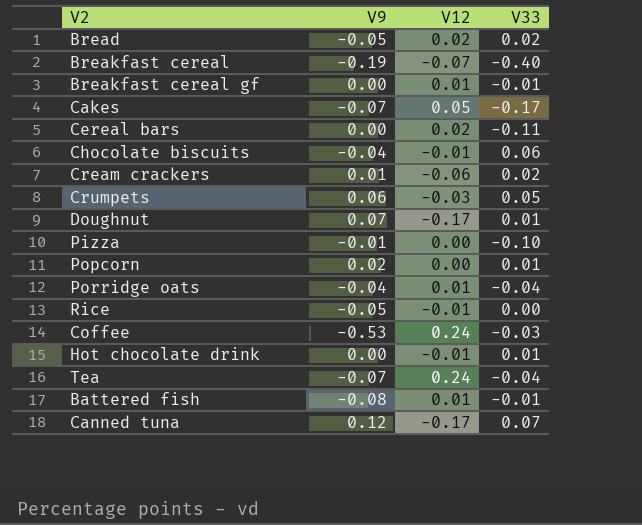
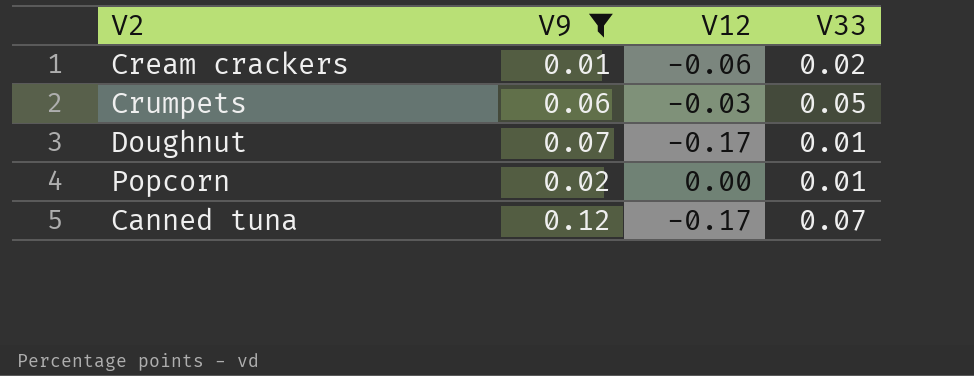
filter: none -> V9 >= 0.01

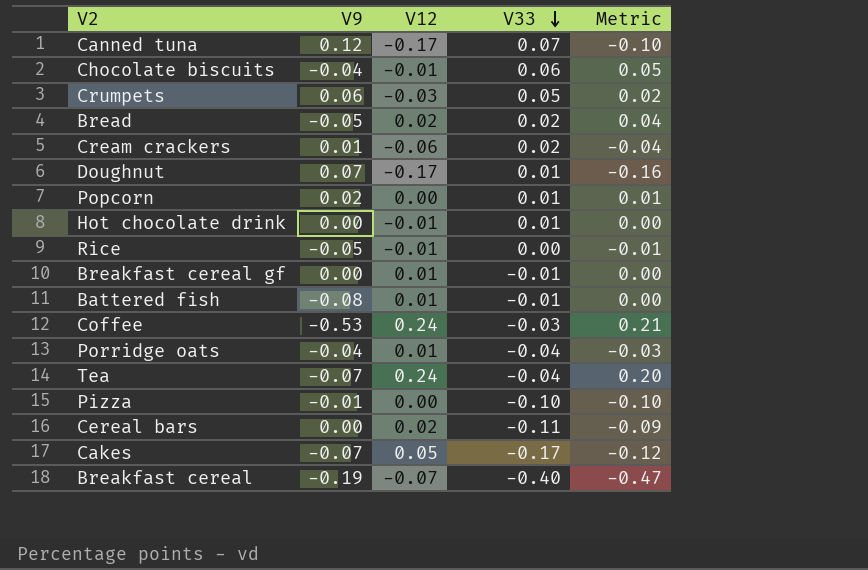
filter: V9 >= 0.01 -> none
row order: none -> V33 descending
column Metric | formula: none -> [V12] + [V33]

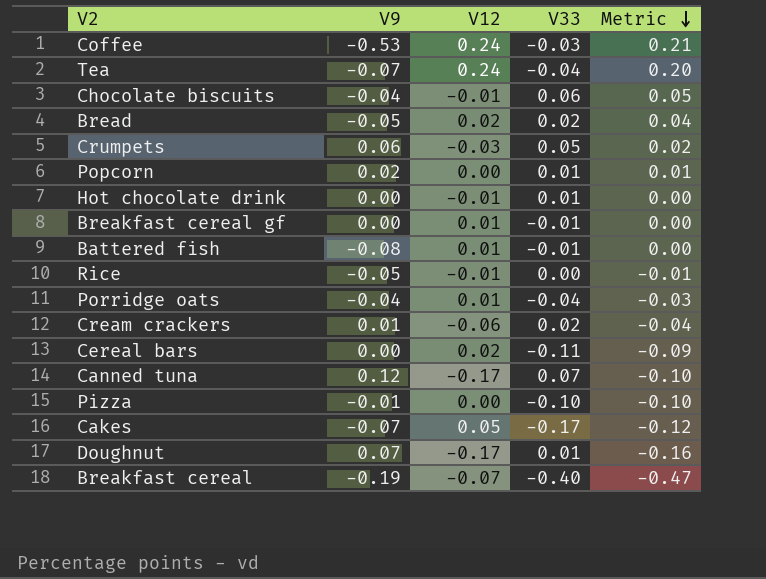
row order: V33 descending -> Metric descending

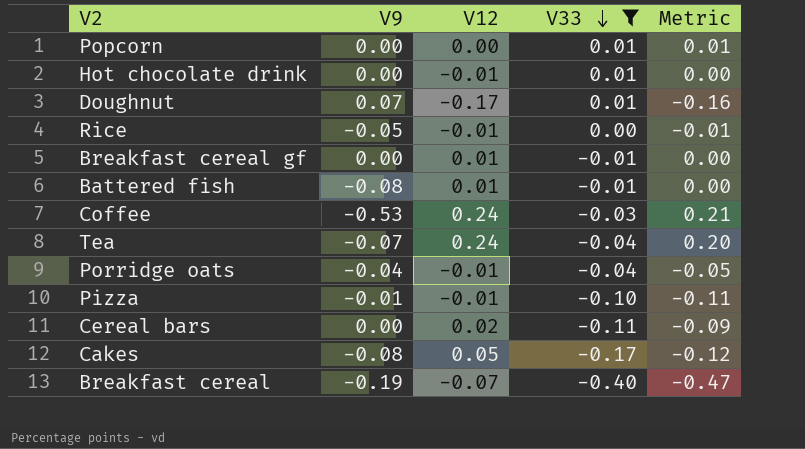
filter: none -> V33 <= 0.01
row order: Metric descending -> V33 descending
Popcorn | V9: 0.02 -> 0.00
Porridge oats | V12: 0.01 -> -0.01
Porridge oats | Metric: -0.03 -> -0.05
Pizza | V12: 0.00 -> -0.01
Pizza | Metric: -0.10 -> -0.11
Cakes | V9: -0.07 -> -0.08

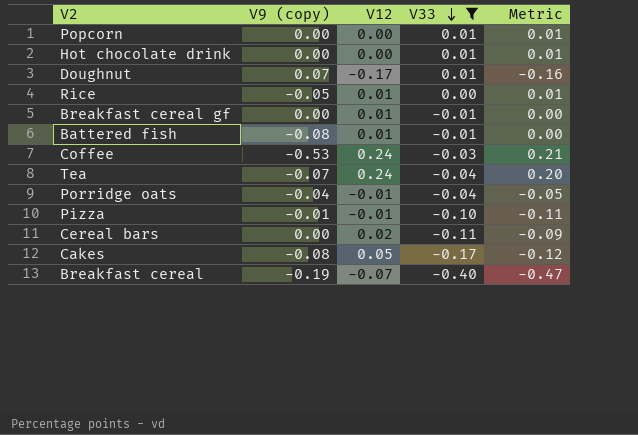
column name: V9 -> V9 (copy)
Hot chocolate drink | V12: -0.01 -> 0.00
Hot chocolate drink | Metric: 0.00 -> 0.01
Rice | V12: -0.01 -> 0.01
Rice | Metric: -0.01 -> 0.01

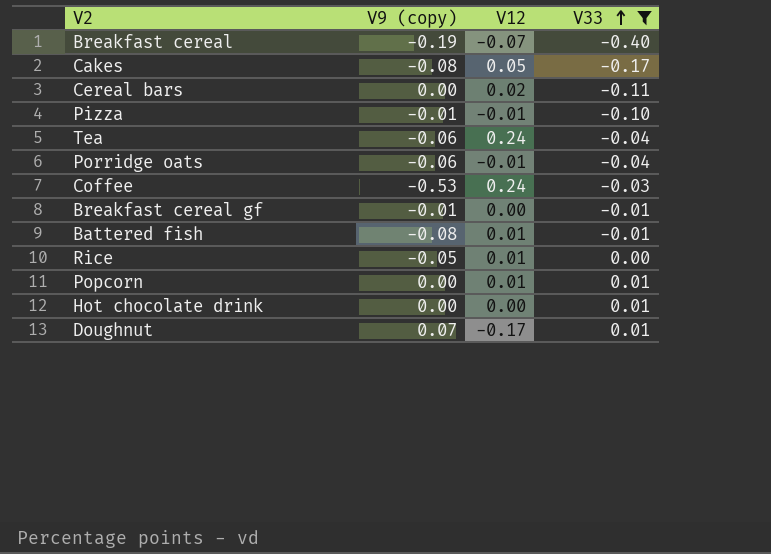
row order: V33 descending -> V33 ascending
column Metric | formula: [V12] + [V33] -> none
Tea | V9 (copy): -0.07 -> -0.06
Porridge oats | V9 (copy): -0.04 -> -0.06
Breakfast cereal gf | V9 (copy): 0.00 -> -0.01
Breakfast cereal gf | V12: 0.01 -> 0.00
Popcorn | V12: 0.00 -> 0.01

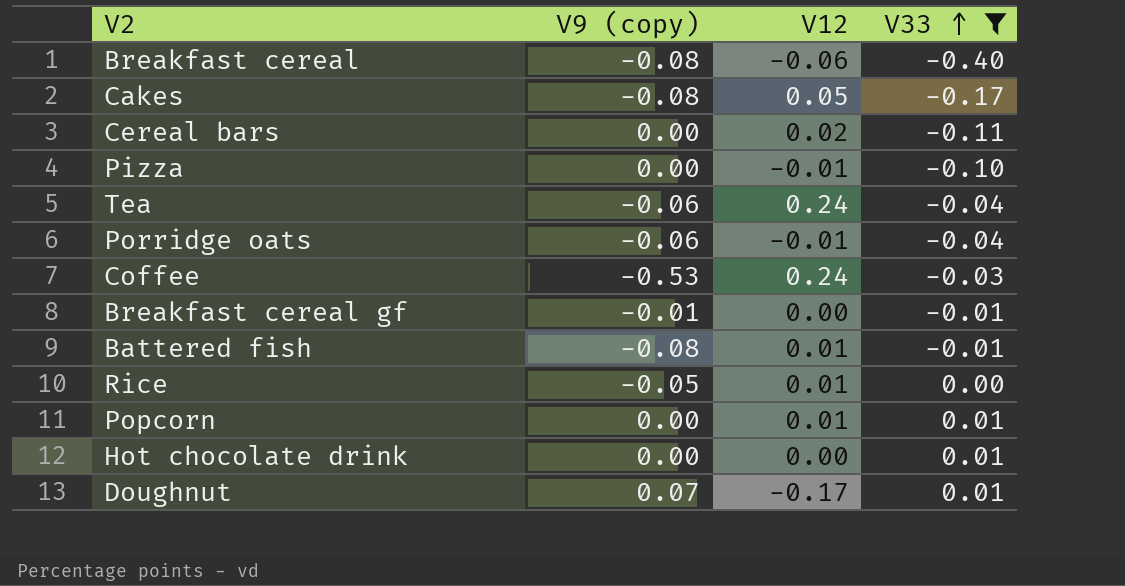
Breakfast cereal | V9 (copy): -0.19 -> -0.08
Breakfast cereal | V12: -0.07 -> -0.06
Pizza | V9 (copy): -0.01 -> 0.00

